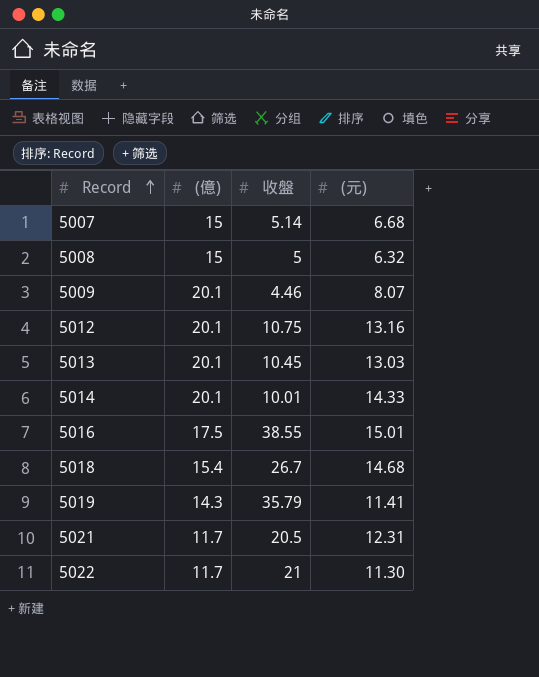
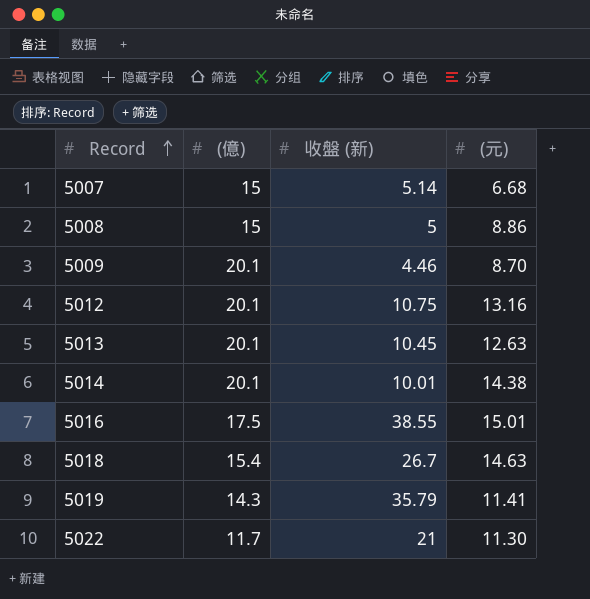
column name: 收盤 -> 收盤 (新)
row 5021: 11.7 | 20.5 | 12.31 -> none
5008 | (元): 6.32 -> 8.86
5009 | (元): 8.07 -> 8.70
5013 | (元): 13.03 -> 12.63
5014 | (元): 14.33 -> 14.38
5018 | (元): 14.68 -> 14.63

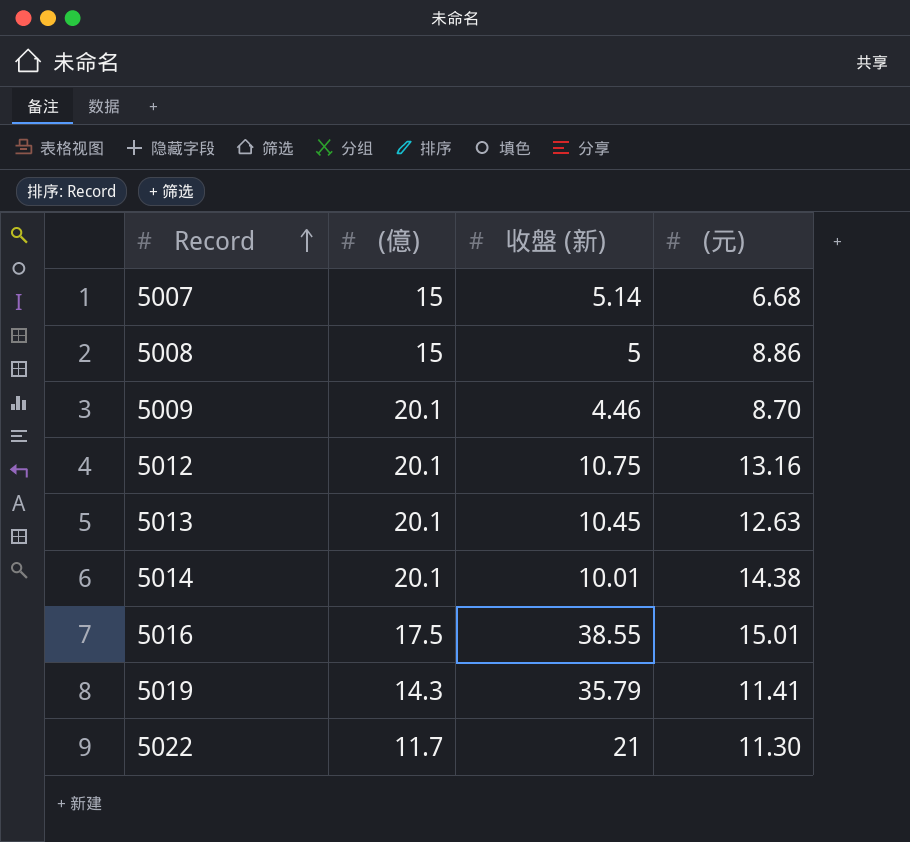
row 5018: 15.4 | 26.7 | 14.63 -> none

